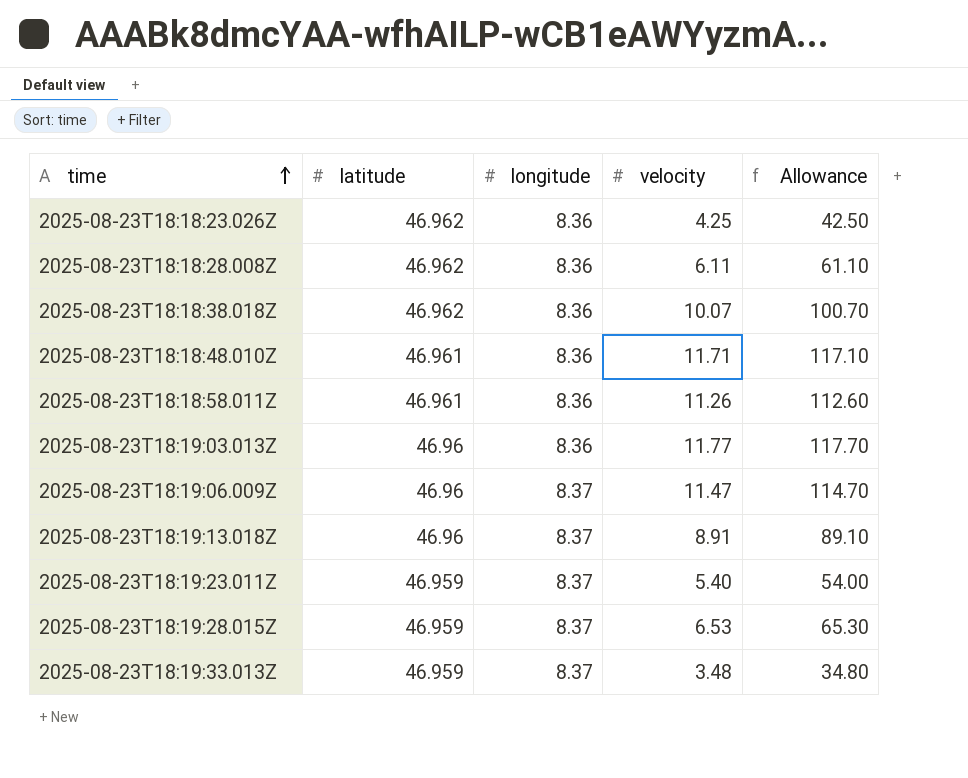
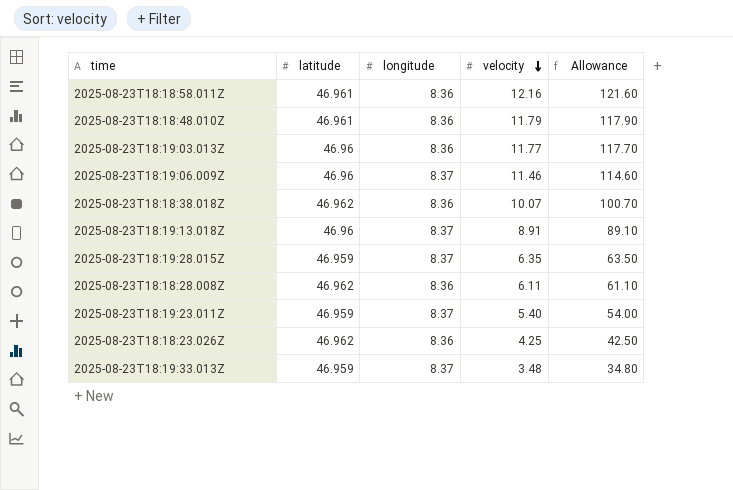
row order: time ascending -> velocity descending
2025-08-23T18:18:58.011Z | velocity: 11.26 -> 12.16
2025-08-23T18:18:58.011Z | Allowance: 112.60 -> 121.60
2025-08-23T18:18:48.010Z | velocity: 11.71 -> 11.79
2025-08-23T18:18:48.010Z | Allowance: 117.10 -> 117.90
2025-08-23T18:19:06.009Z | velocity: 11.47 -> 11.46
2025-08-23T18:19:06.009Z | Allowance: 114.70 -> 114.60
2025-08-23T18:19:28.015Z | velocity: 6.53 -> 6.35
2025-08-23T18:19:28.015Z | Allowance: 65.30 -> 63.50

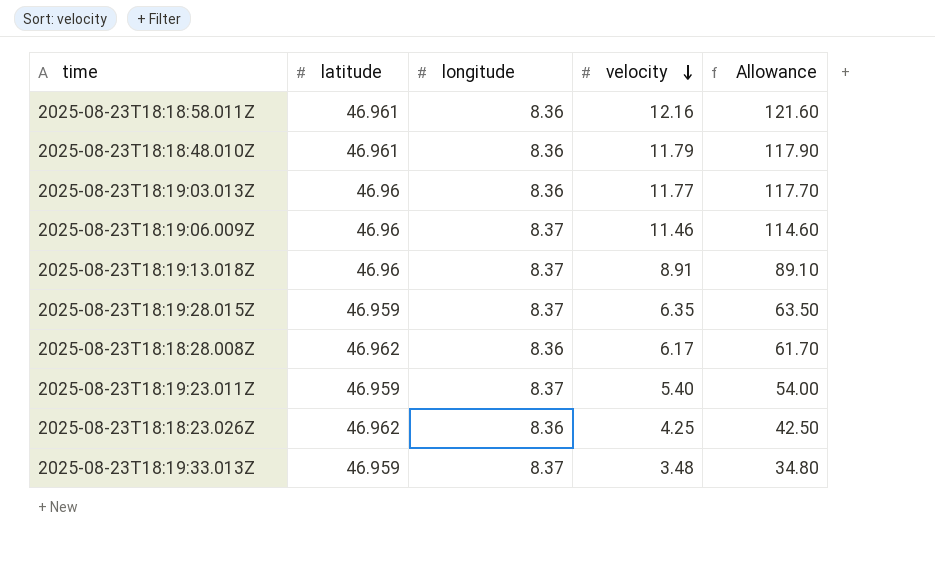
row 2025-08-23T18:18:38.018Z: 46.962 | 8.36 | 10.07 | 100.70 -> none
2025-08-23T18:18:28.008Z | velocity: 6.11 -> 6.17
2025-08-23T18:18:28.008Z | Allowance: 61.10 -> 61.70

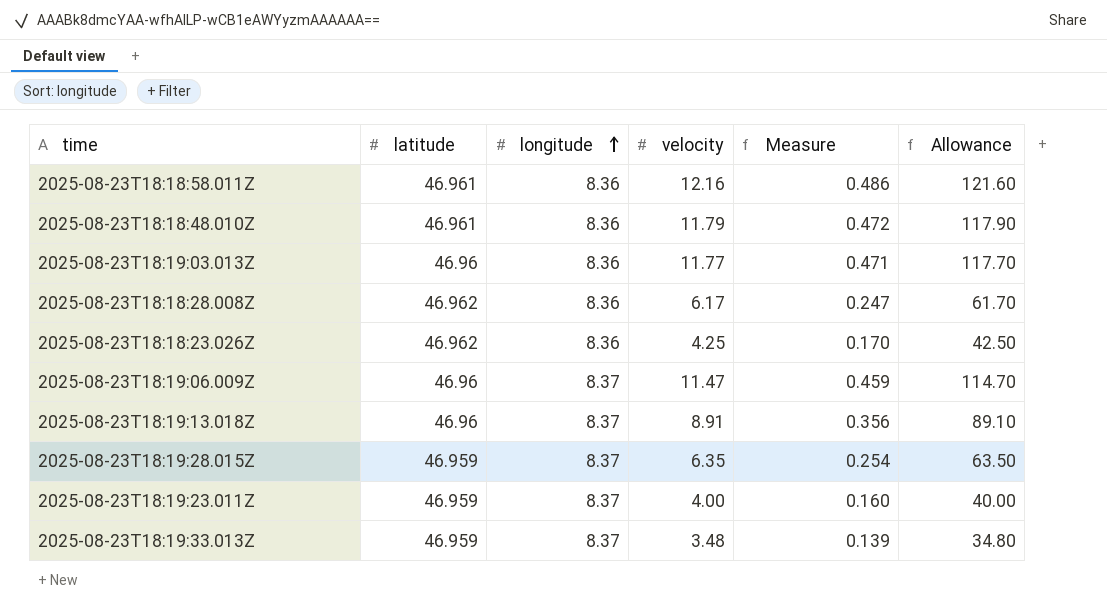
row order: velocity descending -> longitude ascending
column Measure | formula: none -> [velocity] * 0.04
2025-08-23T18:19:06.009Z | velocity: 11.46 -> 11.47
2025-08-23T18:19:06.009Z | Allowance: 114.60 -> 114.70
2025-08-23T18:19:23.011Z | velocity: 5.40 -> 4.00
2025-08-23T18:19:23.011Z | Allowance: 54.00 -> 40.00

